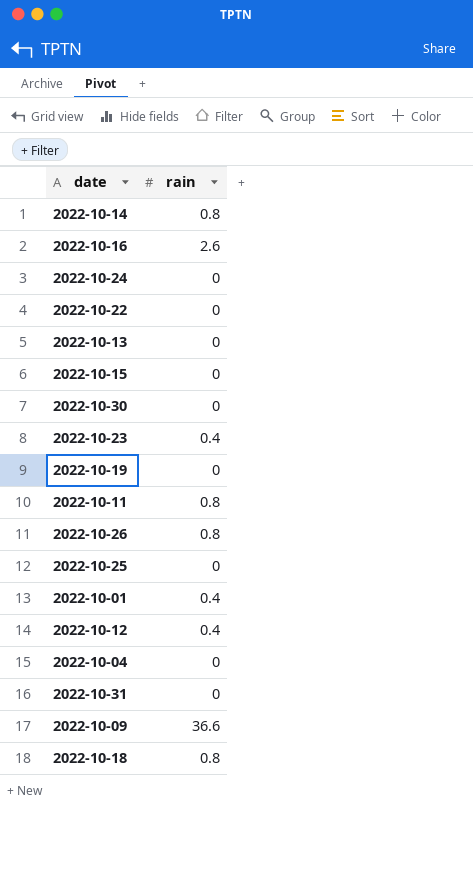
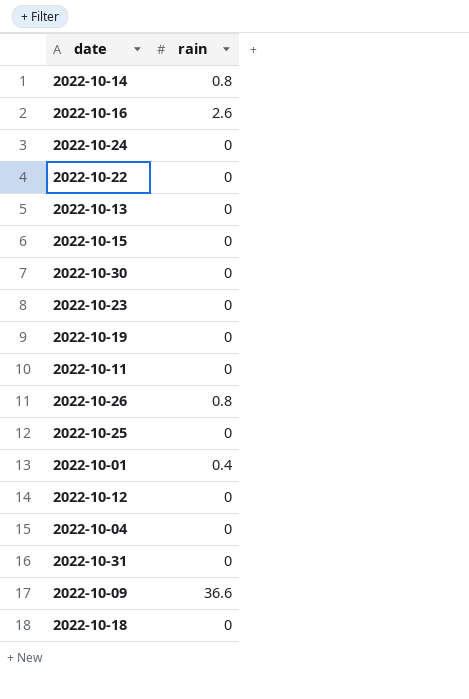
2022-10-23 | rain: 0.4 -> 0
2022-10-11 | rain: 0.8 -> 0
2022-10-12 | rain: 0.4 -> 0
2022-10-18 | rain: 0.8 -> 0

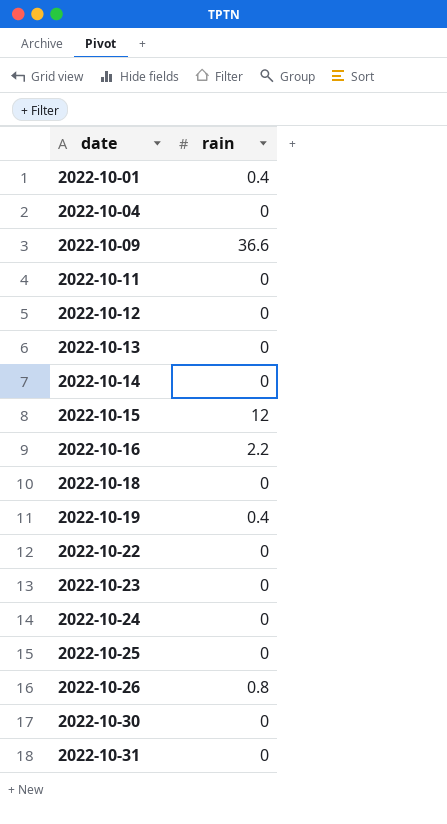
row order: none -> date ascending
2022-10-14 | rain: 0.8 -> 0
2022-10-15 | rain: 0 -> 12
2022-10-16 | rain: 2.6 -> 2.2
2022-10-19 | rain: 0 -> 0.4

